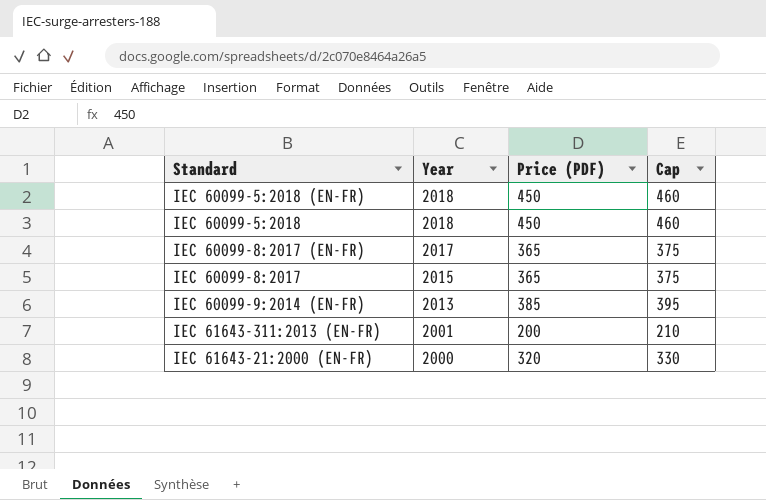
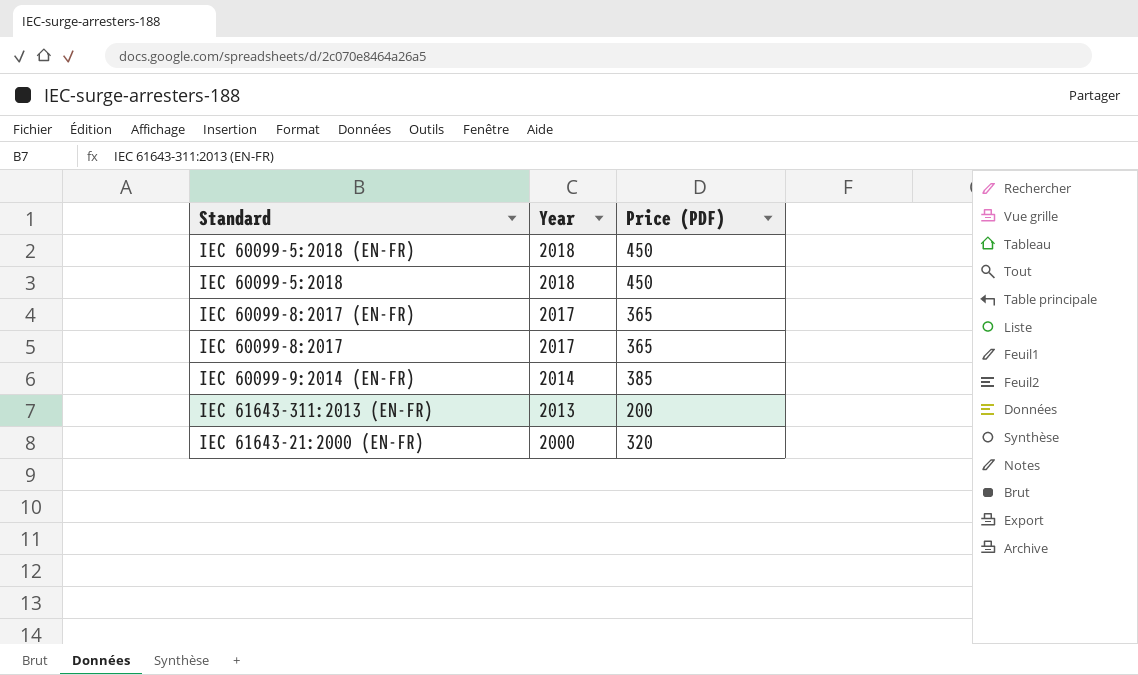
column Cap | formula: [Price (PDF)] + 10 -> none
IEC 60099-8:2017 | Year: 2015 -> 2017
IEC 60099-9:2014 (EN-FR) | Year: 2013 -> 2014
IEC 61643-311:2013 (EN-FR) | Year: 2001 -> 2013

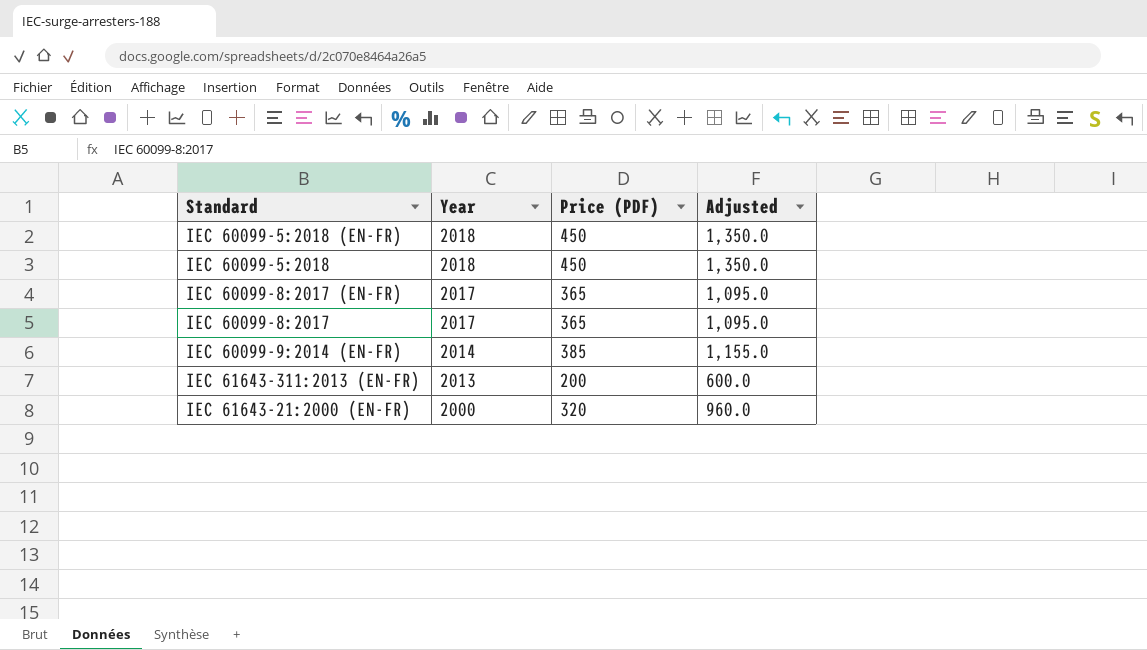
column Adjusted | formula: none -> [Price (PDF)] * 3

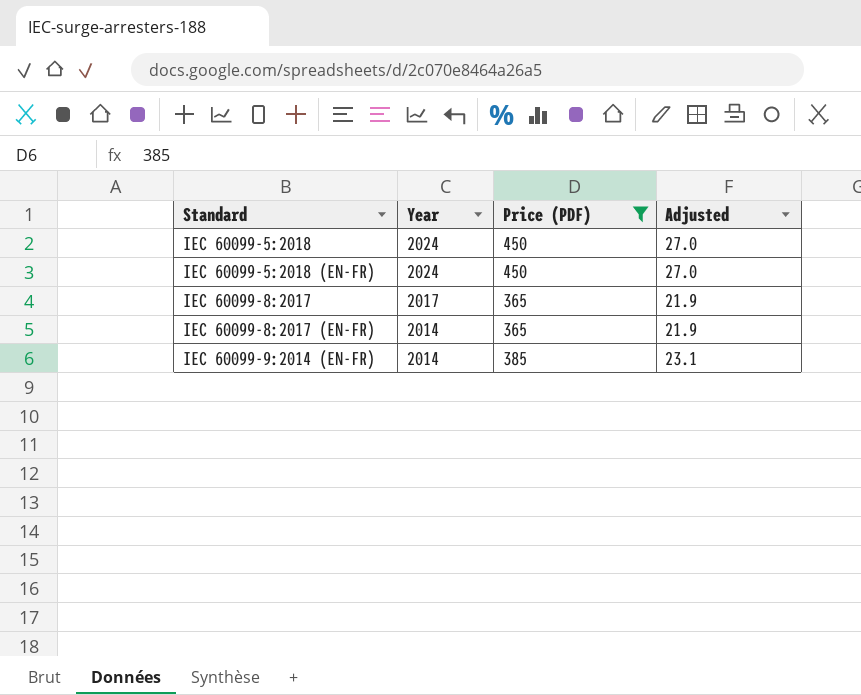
filter: none -> Price (PDF) >= 365
row order: Year descending -> Standard ascending
column Adjusted | formula: [Price (PDF)] * 3 -> [Price (PDF)] * 0.06
IEC 60099-5:2018 | Year: 2018 -> 2024
IEC 60099-5:2018 (EN-FR) | Year: 2018 -> 2024
IEC 60099-8:2017 (EN-FR) | Year: 2017 -> 2014

